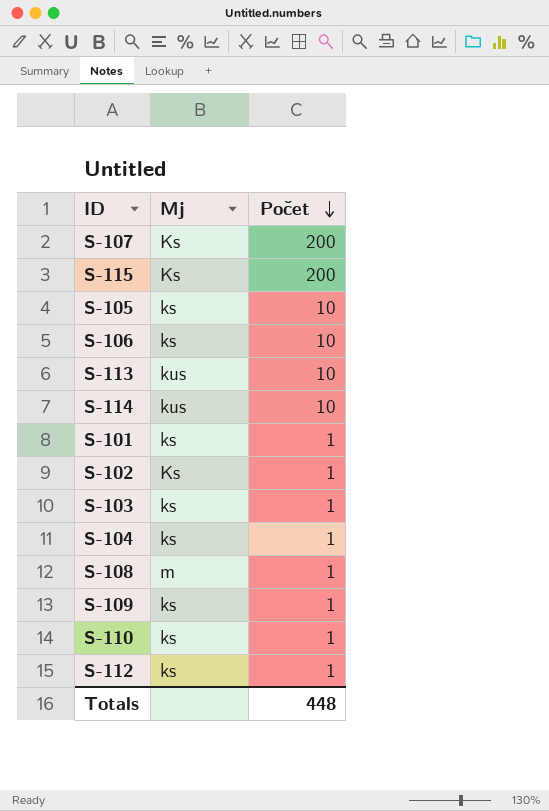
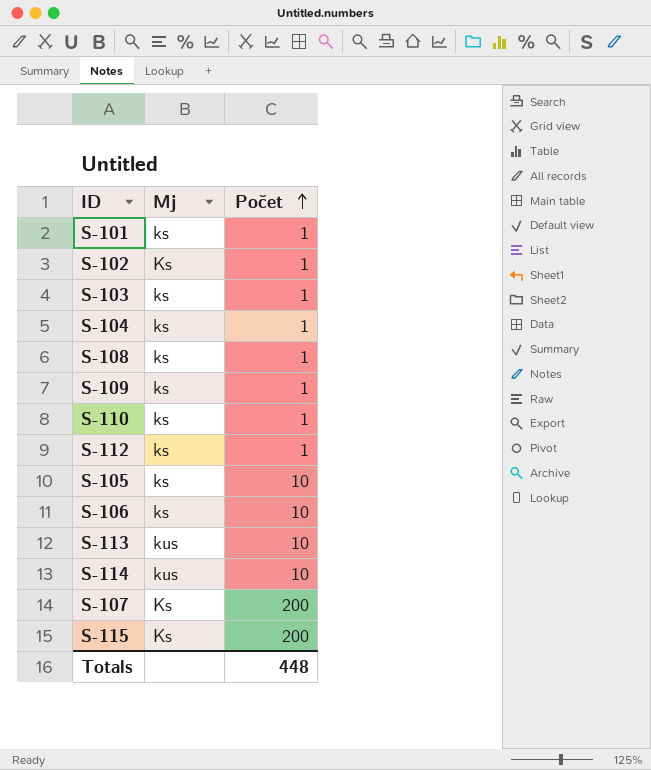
row order: Počet descending -> Počet ascending
S-108 | Mj: m -> ks

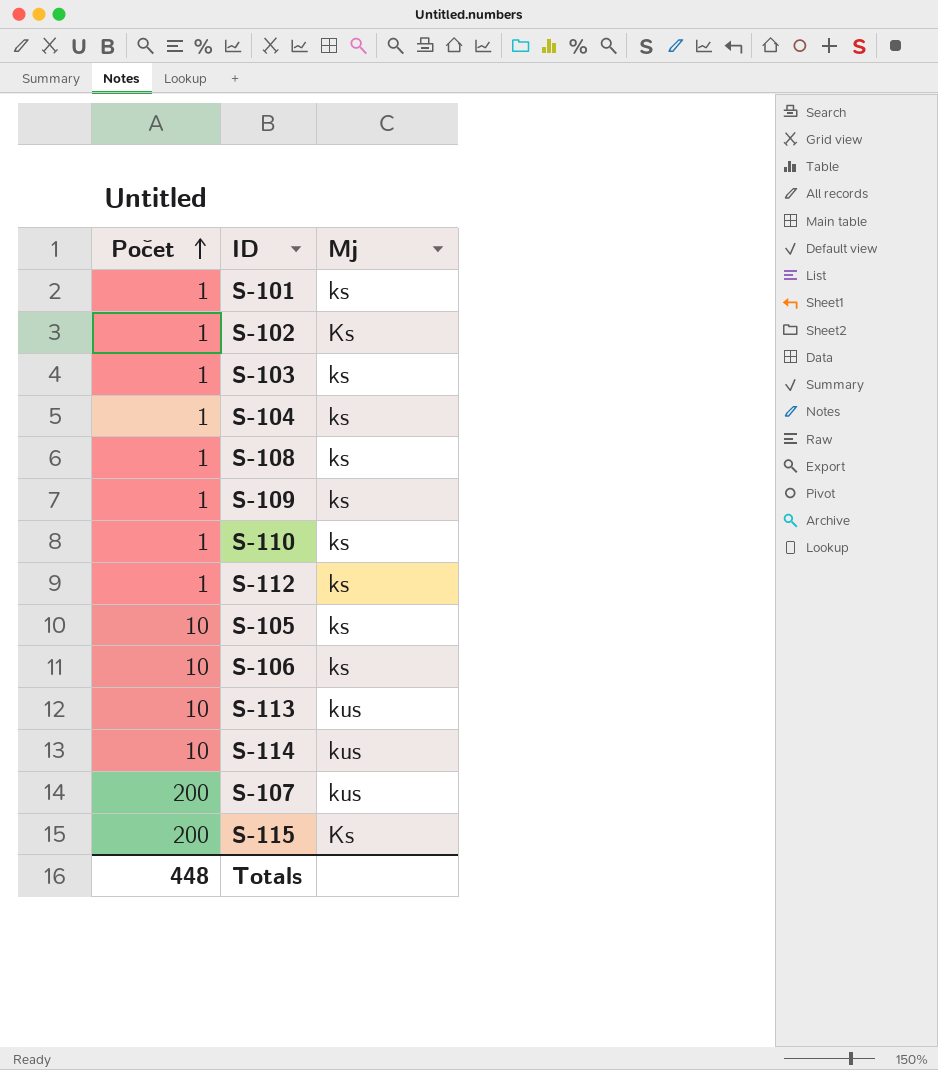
column Počet | position: 3 -> 1
S-107 | Mj: Ks -> kus

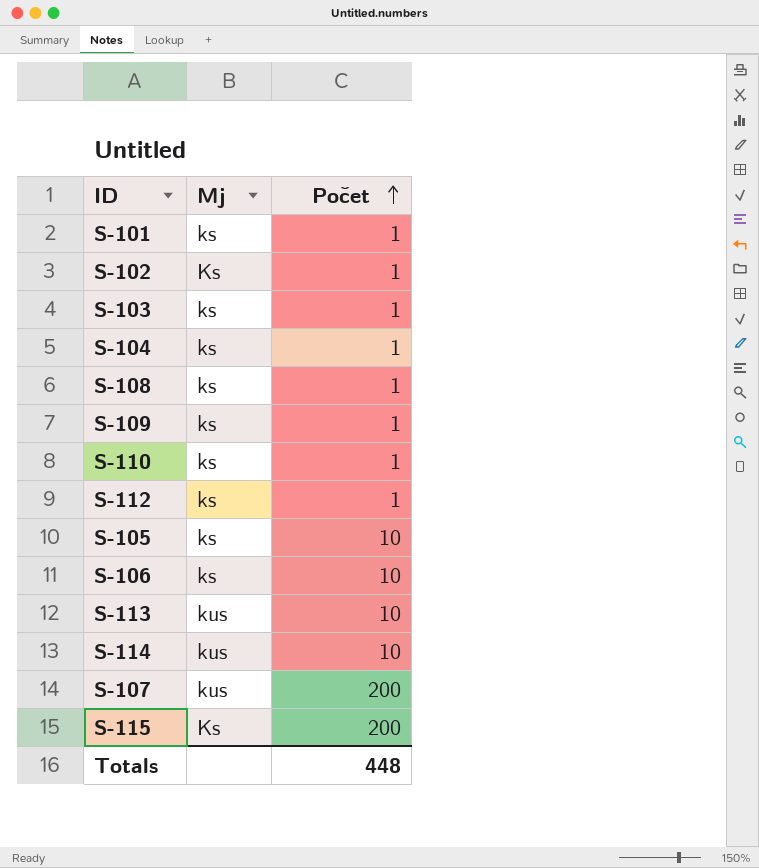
column Počet | position: 1 -> 3

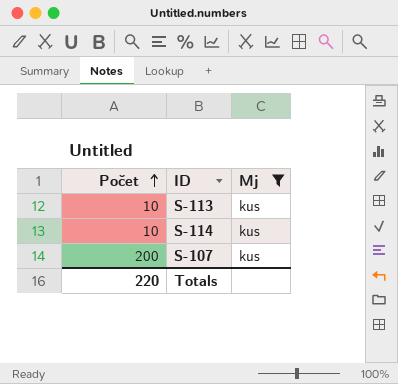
filter: none -> Mj = kus
column Počet | position: 3 -> 1
Totals | Počet: 448 -> 220

